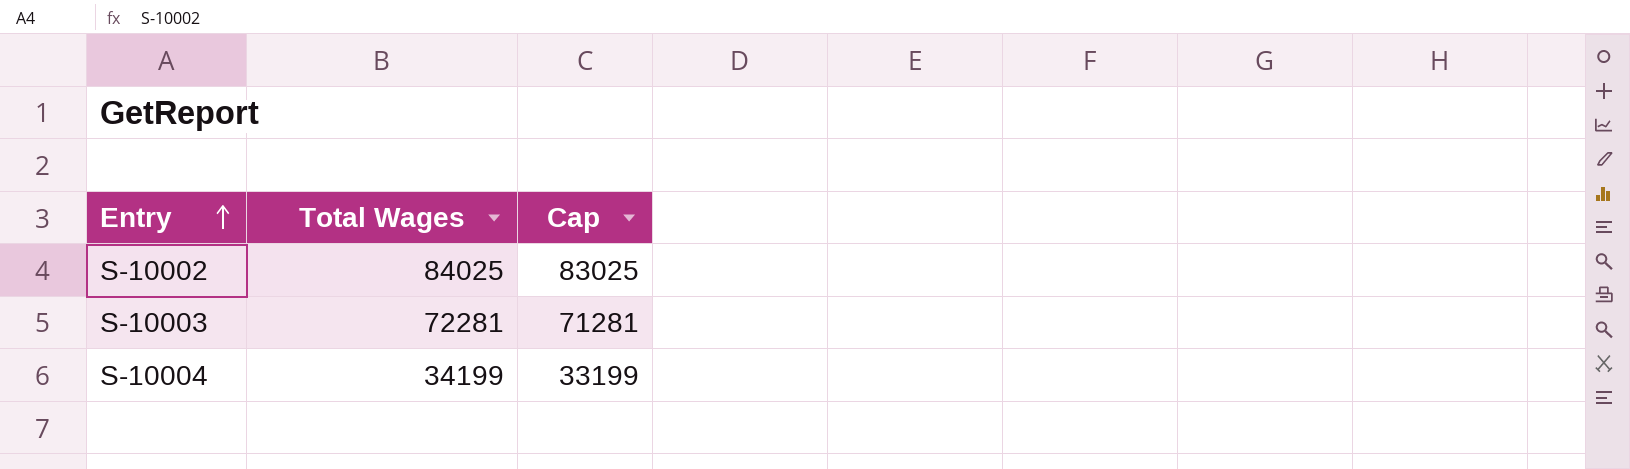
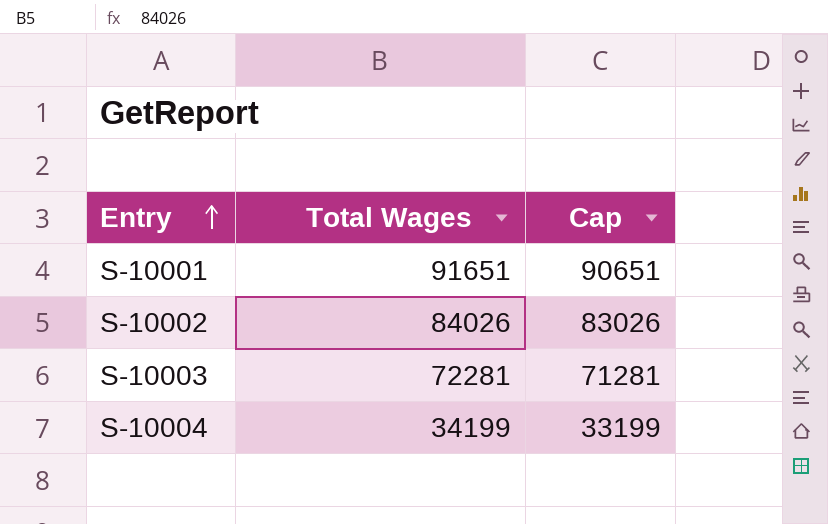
row S-10001: none -> 91651 | 90651
S-10002 | Total Wages: 84025 -> 84026
S-10002 | Cap: 83025 -> 83026

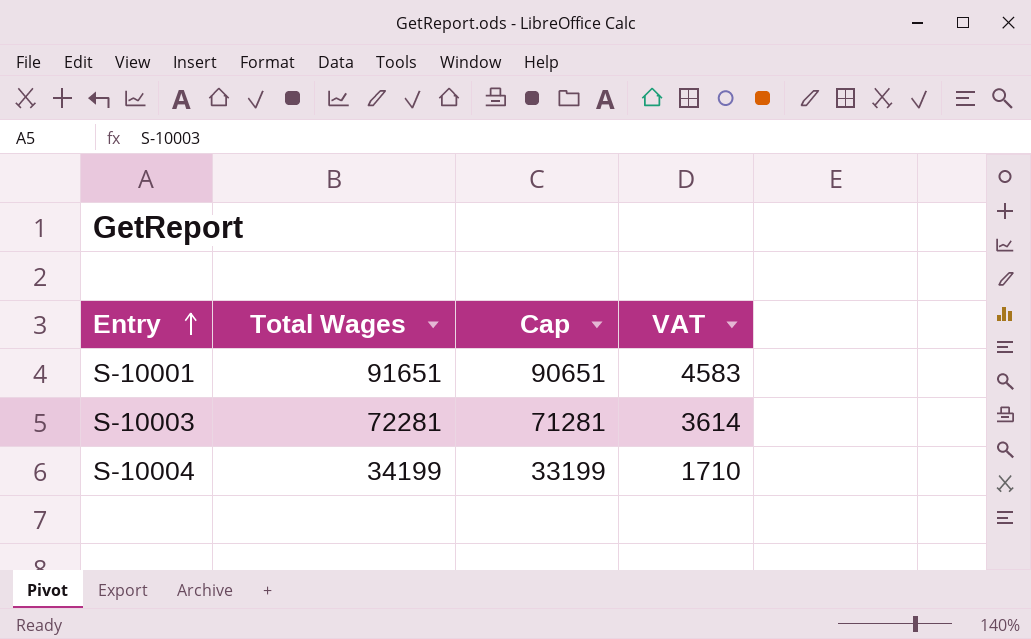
column VAT | formula: none -> [Total Wages] * 0.05
row S-10002: 84026 | 83026 -> none

